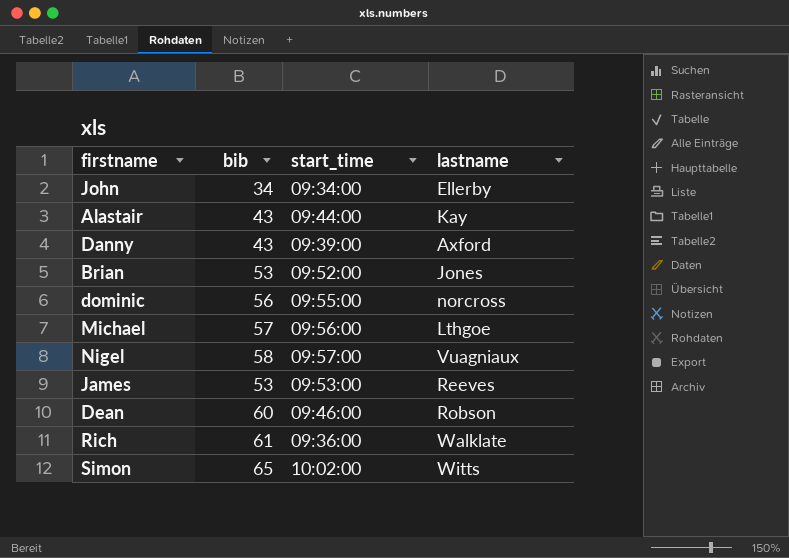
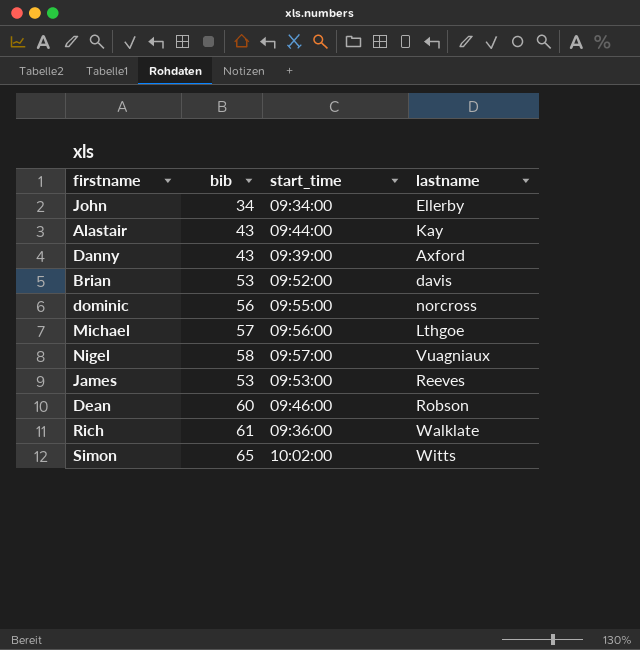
Brian | lastname: Jones -> davis

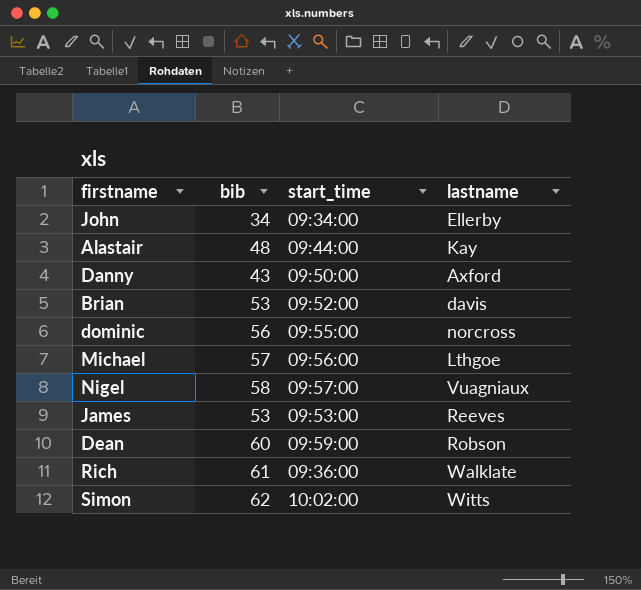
Alastair | bib: 43 -> 48
Danny | start_time: 09:39:00 -> 09:50:00
Dean | start_time: 09:46:00 -> 09:59:00
Simon | bib: 65 -> 62

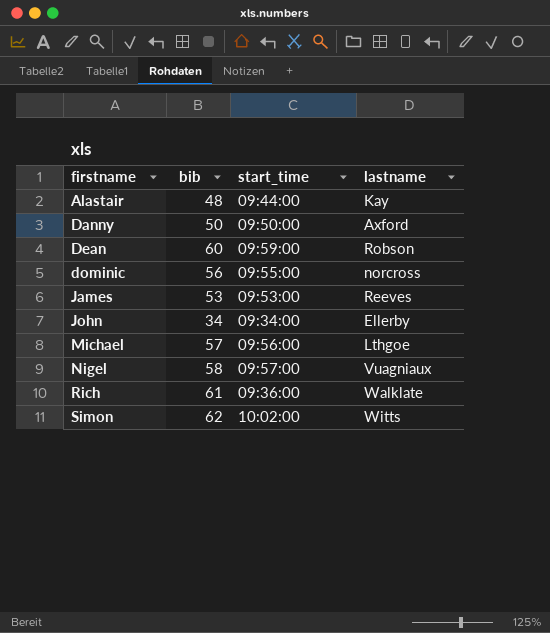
row order: none -> firstname ascending
row Brian: 53 | 09:52:00 | davis -> none
Danny | bib: 43 -> 50

